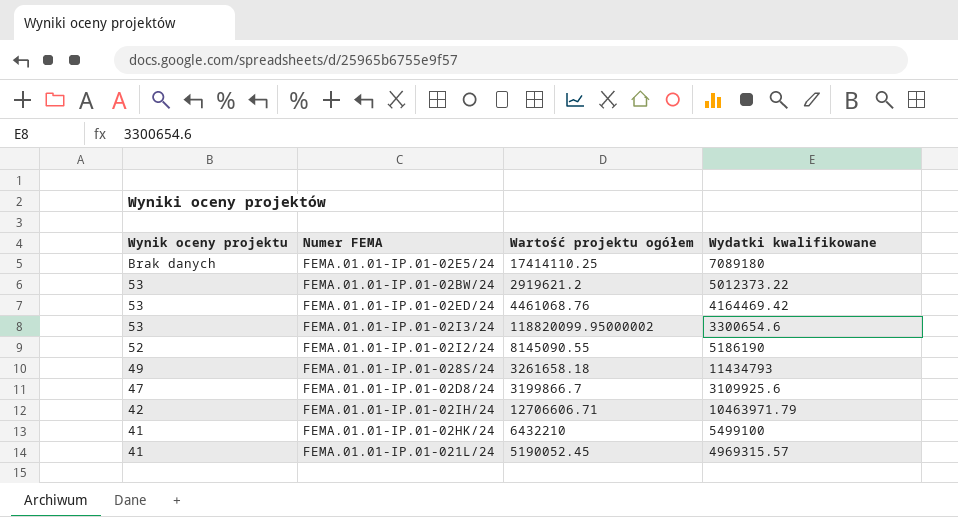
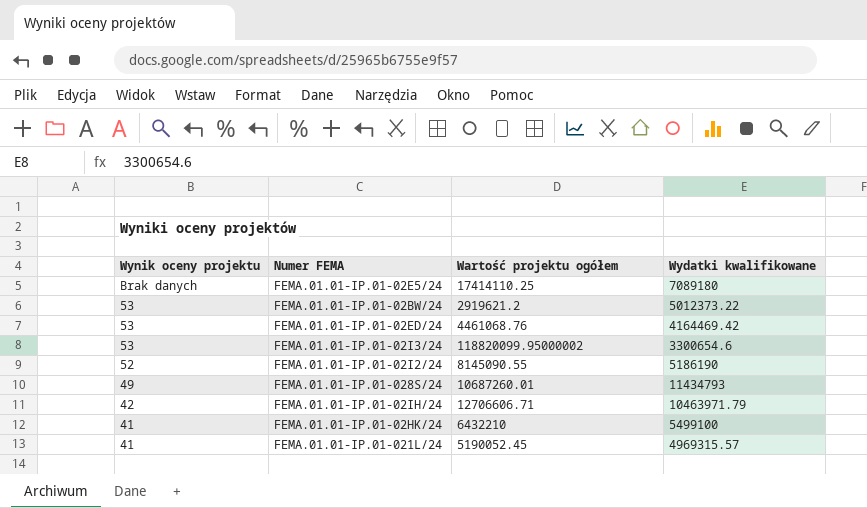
row FEMA.01.01-IP.01-02D8/24: 47 | 3199866.7 | 3109925.6 -> none
FEMA.01.01-IP.01-028S/24 | Wartość projektu ogółem: 3261658.18 -> 10687260.01

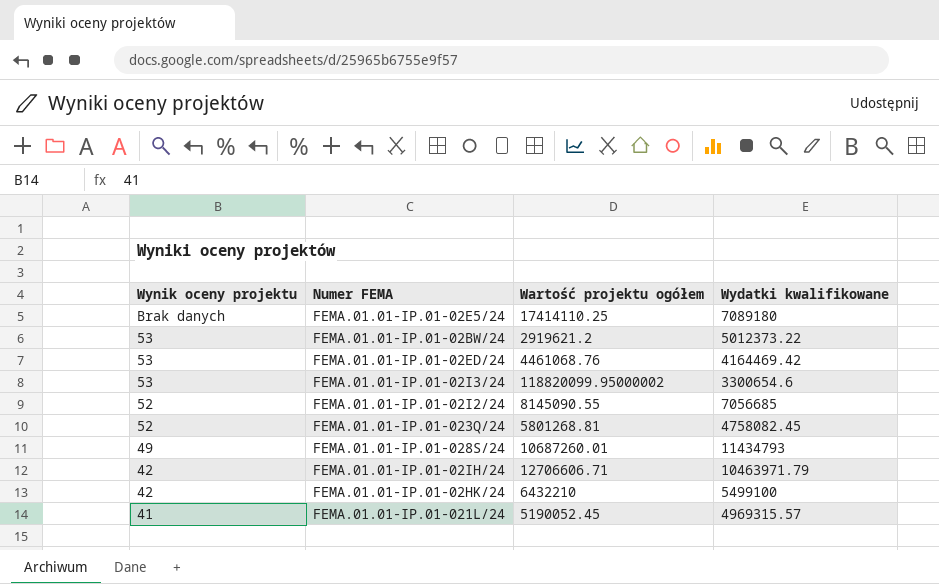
FEMA.01.01-IP.01-02I2/24 | Wydatki kwalifikowane: 5186190 -> 7056685
row FEMA.01.01-IP.01-023Q/24: none -> 52 | 5801268.81 | 4758082.45
FEMA.01.01-IP.01-02HK/24 | Wynik oceny projektu: 41 -> 42

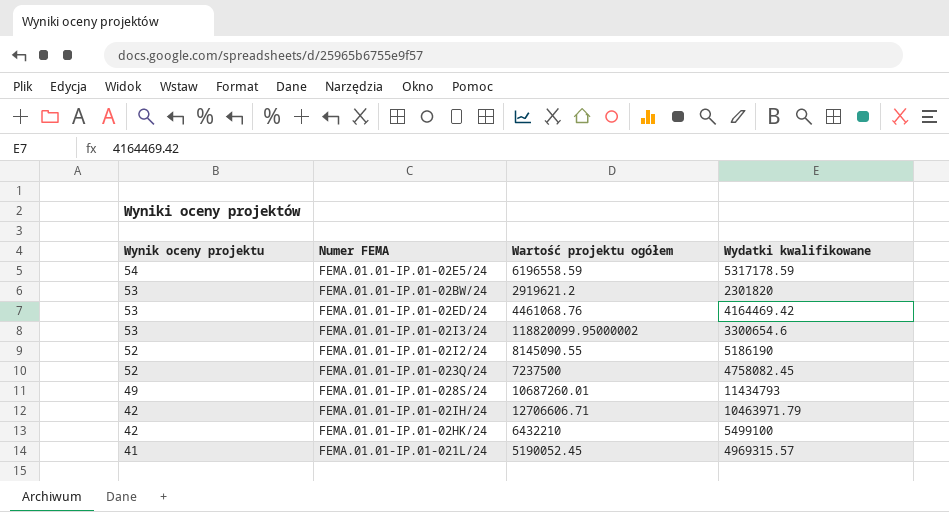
FEMA.01.01-IP.01-02E5/24 | Wynik oceny projektu: Brak danych -> 54
FEMA.01.01-IP.01-02E5/24 | Wartość projektu ogółem: 17414110.25 -> 6196558.59
FEMA.01.01-IP.01-02E5/24 | Wydatki kwalifikowane: 7089180 -> 5317178.59
FEMA.01.01-IP.01-02BW/24 | Wydatki kwalifikowane: 5012373.22 -> 2301820
FEMA.01.01-IP.01-02I2/24 | Wydatki kwalifikowane: 7056685 -> 5186190
FEMA.01.01-IP.01-023Q/24 | Wartość projektu ogółem: 5801268.81 -> 7237500

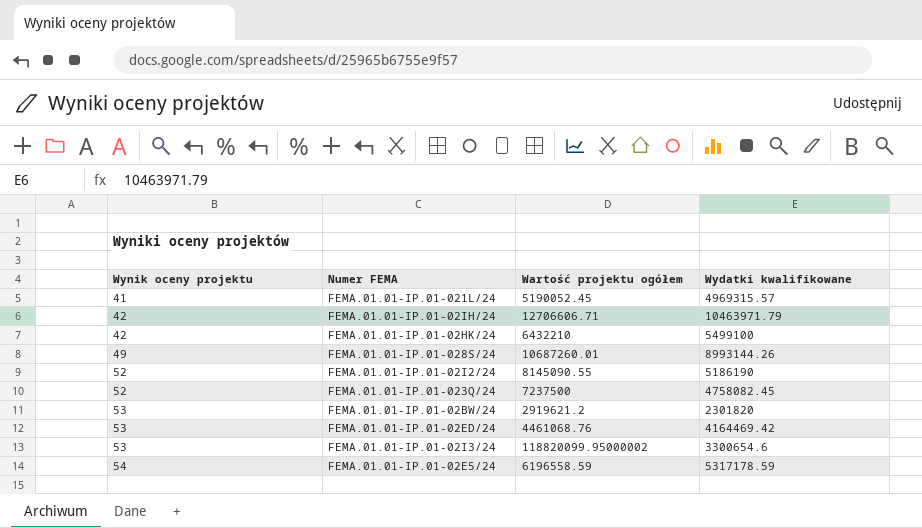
row order: Wynik oceny projektu descending -> Wynik oceny projektu ascending
FEMA.01.01-IP.01-028S/24 | Wydatki kwalifikowane: 11434793 -> 8993144.26

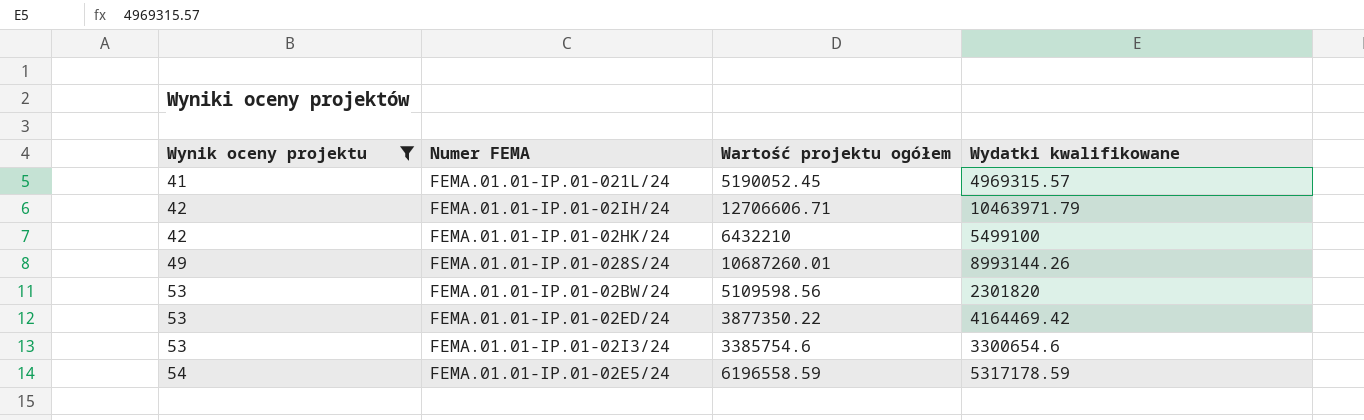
filter: none -> Wynik oceny projektu != 52
FEMA.01.01-IP.01-02BW/24 | Wartość projektu ogółem: 2919621.2 -> 5109598.56
FEMA.01.01-IP.01-02ED/24 | Wartość projektu ogółem: 4461068.76 -> 3877350.22
FEMA.01.01-IP.01-02I3/24 | Wartość projektu ogółem: 118820099.95000002 -> 3385754.6

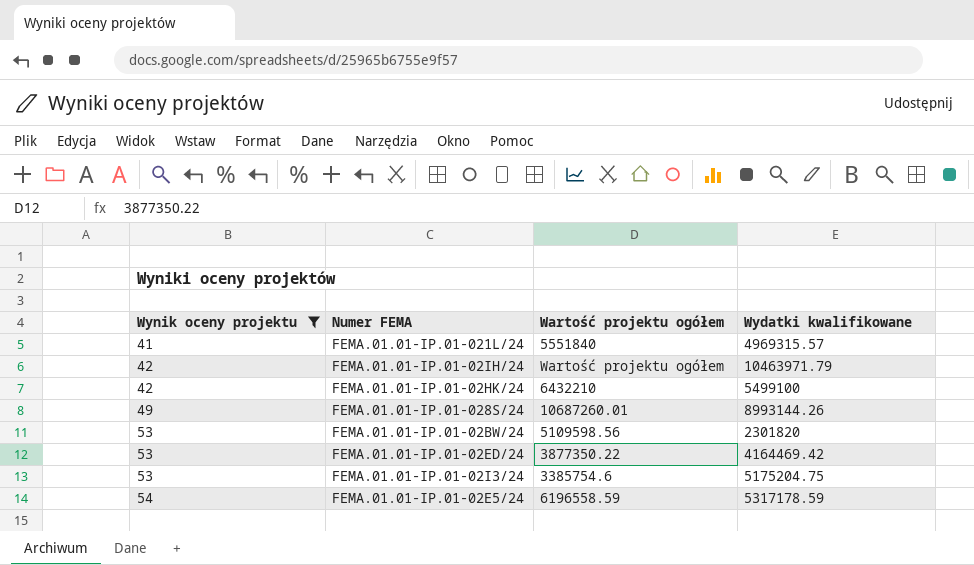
FEMA.01.01-IP.01-021L/24 | Wartość projektu ogółem: 5190052.45 -> 5551840
FEMA.01.01-IP.01-02IH/24 | Wartość projektu ogółem: 12706606.71 -> Wartość projektu ogółem
FEMA.01.01-IP.01-02I3/24 | Wydatki kwalifikowane: 3300654.6 -> 5175204.75

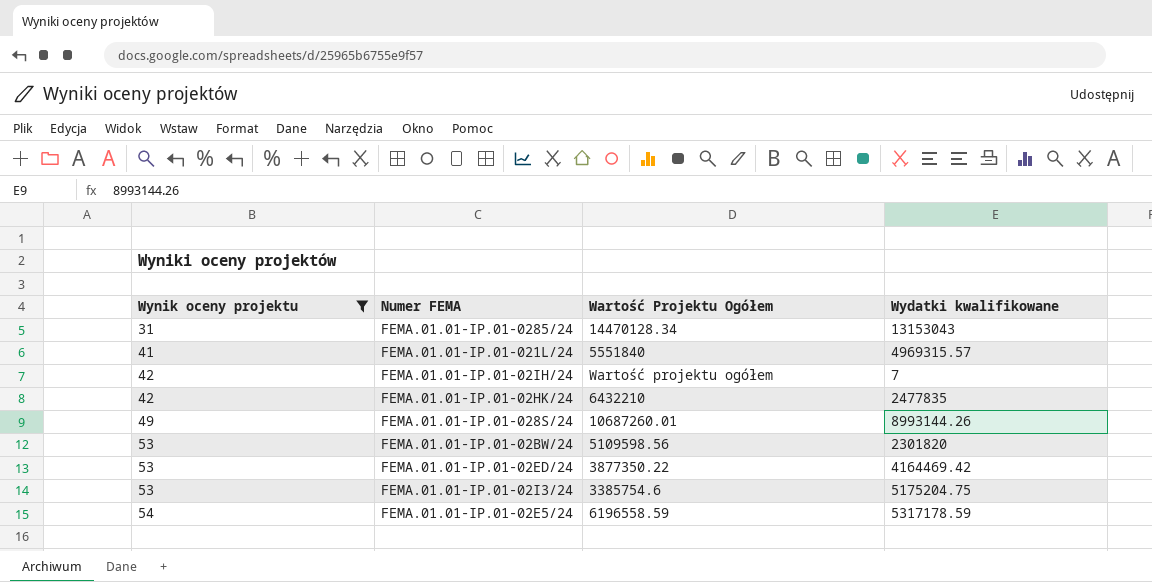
column name: Wartość projektu ogółem -> Wartość Projektu Ogółem
row FEMA.01.01-IP.01-0285/24: none -> 31 | 14470128.34 | 13153043
FEMA.01.01-IP.01-02IH/24 | Wydatki kwalifikowane: 10463971.79 -> 7
FEMA.01.01-IP.01-02HK/24 | Wydatki kwalifikowane: 5499100 -> 2477835

